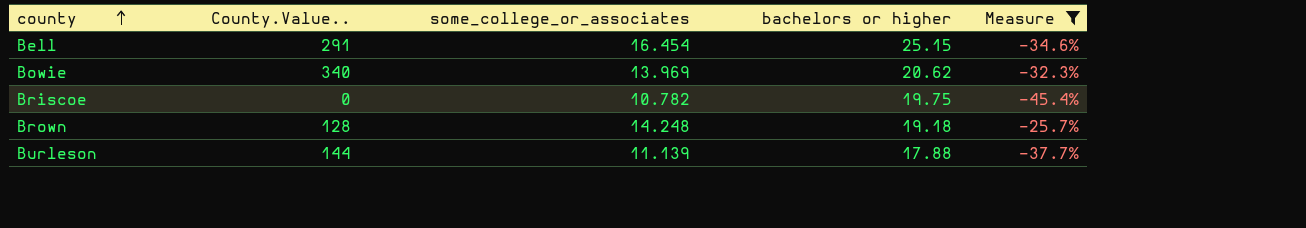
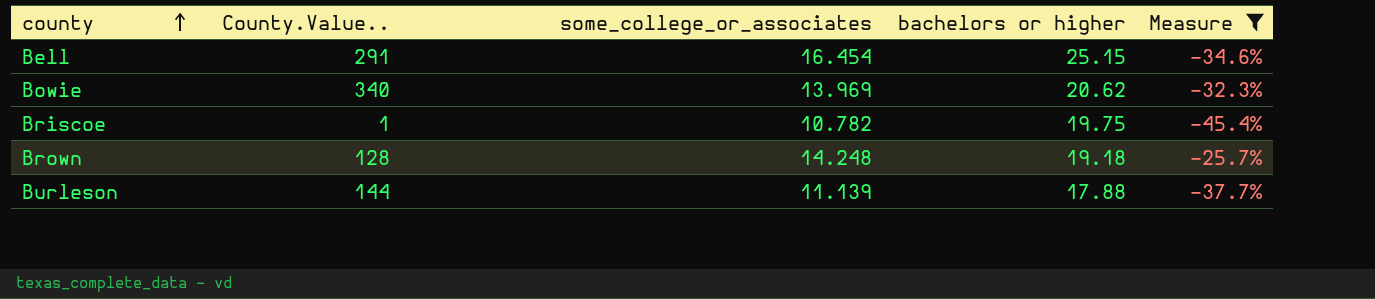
Briscoe | County.Value..: 0 -> 1

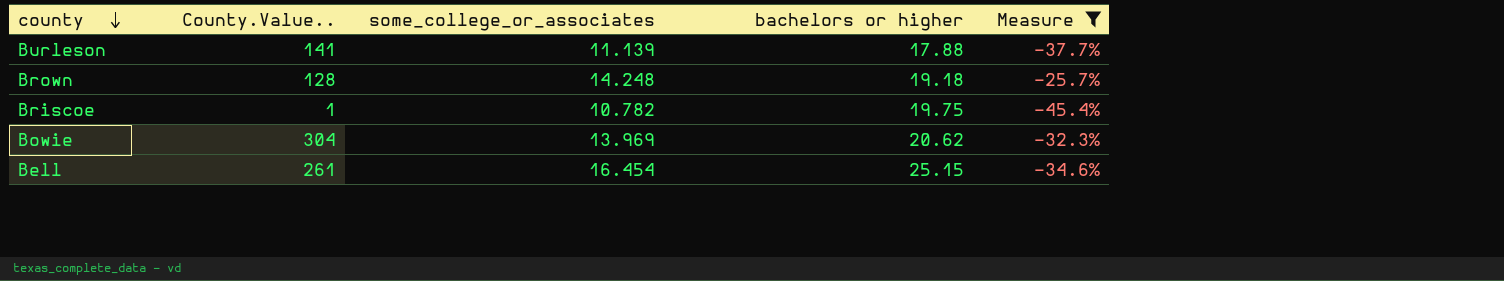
row order: county ascending -> county descending
Burleson | County.Value..: 144 -> 141
Bowie | County.Value..: 340 -> 304
Bell | County.Value..: 291 -> 261

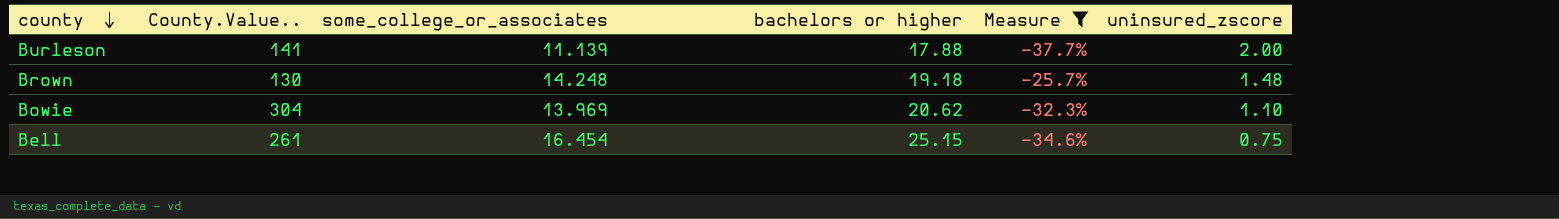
column uninsured_zscore | position: none -> 6
row Briscoe: 1 | 10.782 | 19.75 | -45.4% -> none
Brown | County.Value..: 128 -> 130

